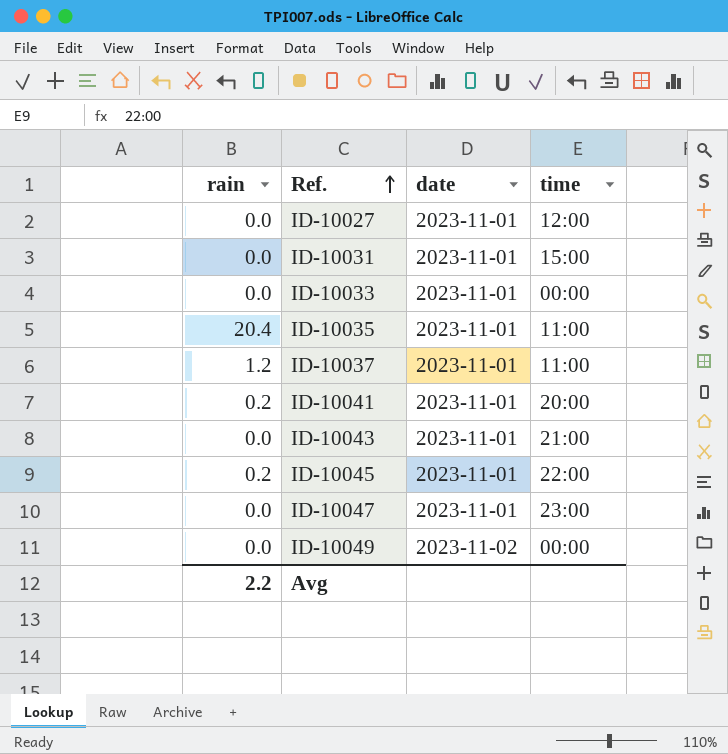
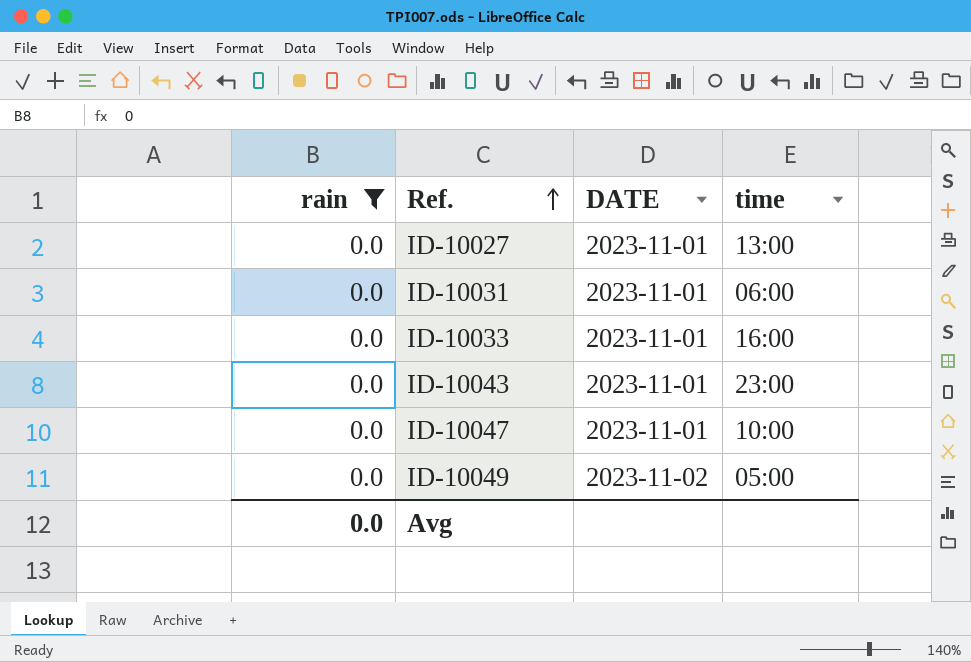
filter: none -> rain = 0.0
column name: date -> DATE
ID-10027 | time: 12:00 -> 13:00
ID-10031 | time: 15:00 -> 06:00
ID-10033 | time: 00:00 -> 16:00
ID-10043 | time: 21:00 -> 23:00
ID-10047 | time: 23:00 -> 10:00
ID-10049 | time: 00:00 -> 05:00
Avg | rain: 2.2 -> 0.0

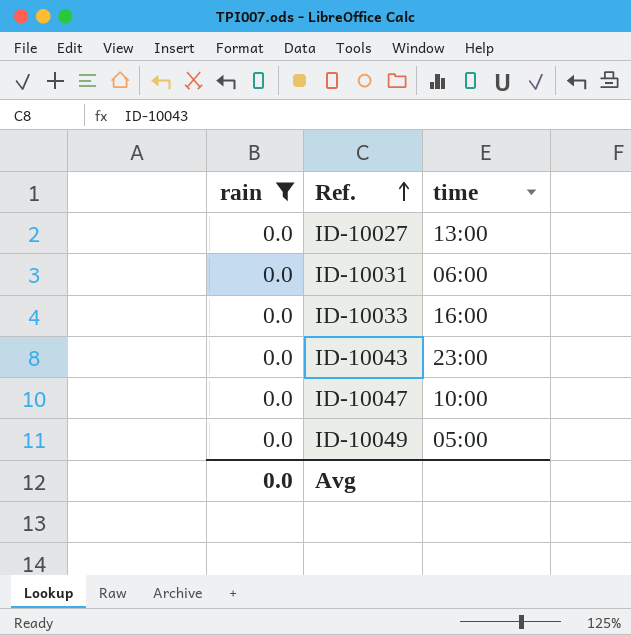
column DATE | position: 3 -> none

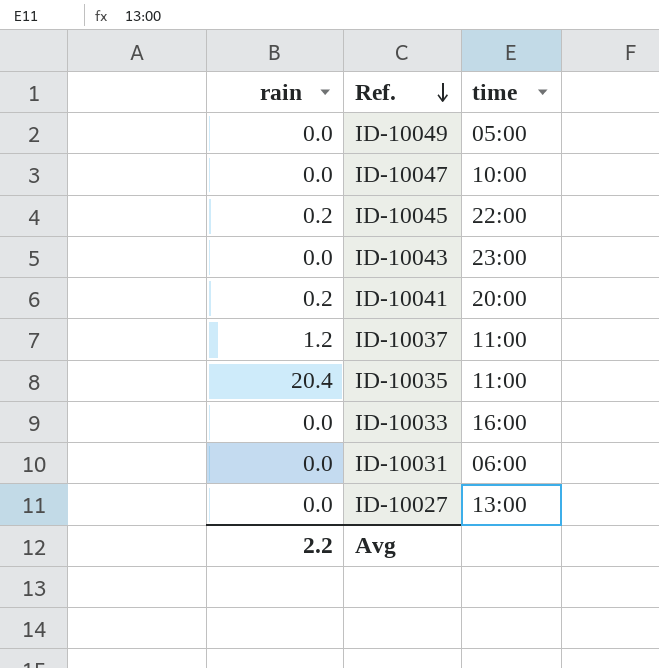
filter: rain = 0.0 -> none
row order: Ref. ascending -> Ref. descending
Avg | rain: 0.0 -> 2.2

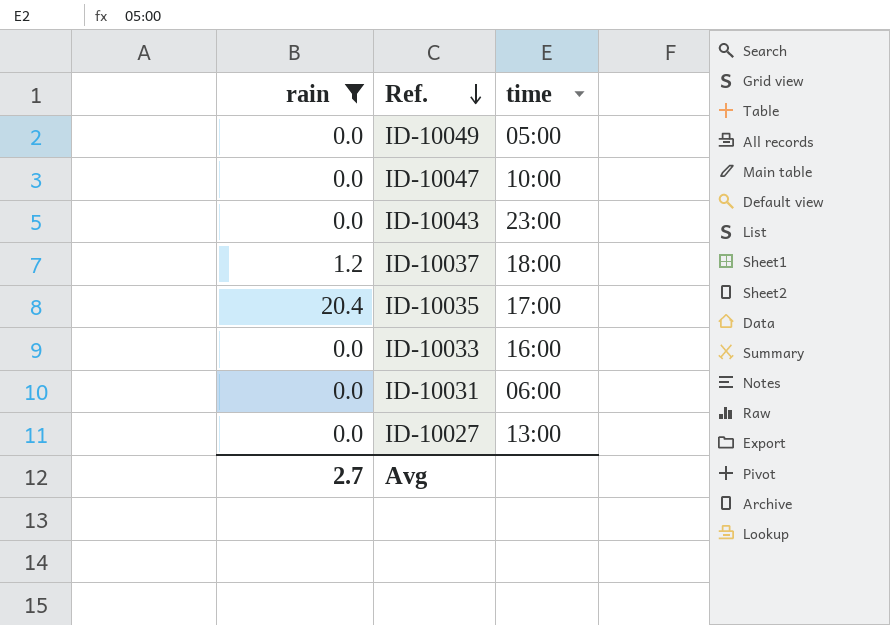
filter: none -> rain != 0.2
ID-10037 | time: 11:00 -> 18:00
ID-10035 | time: 11:00 -> 17:00
Avg | rain: 2.2 -> 2.7

